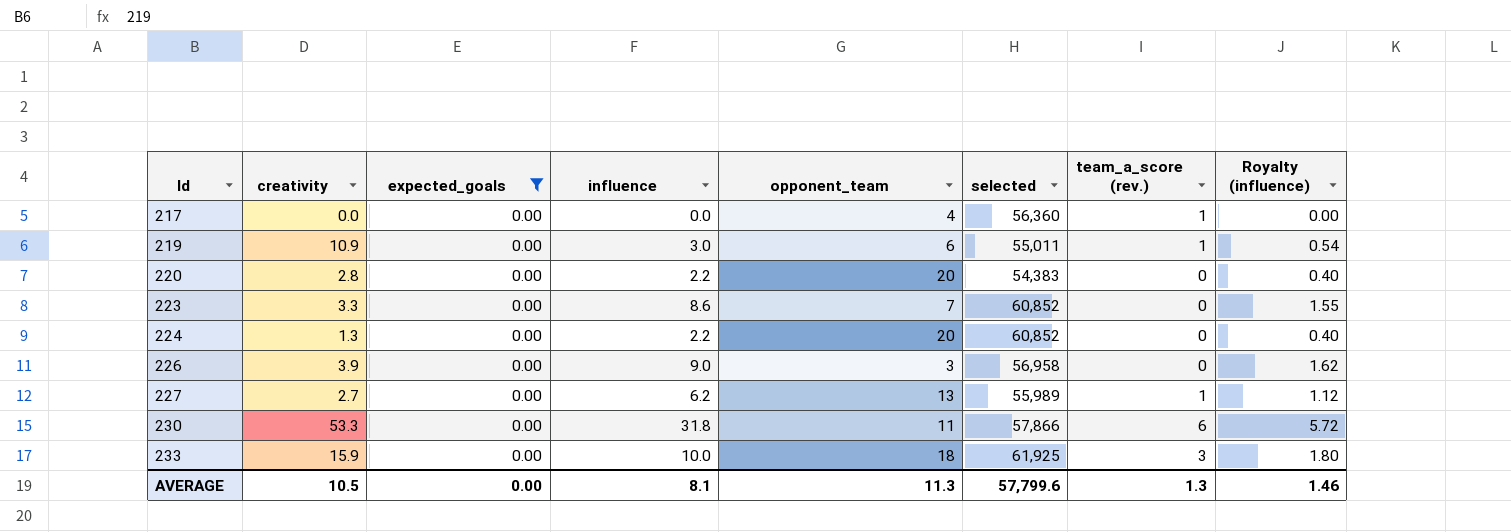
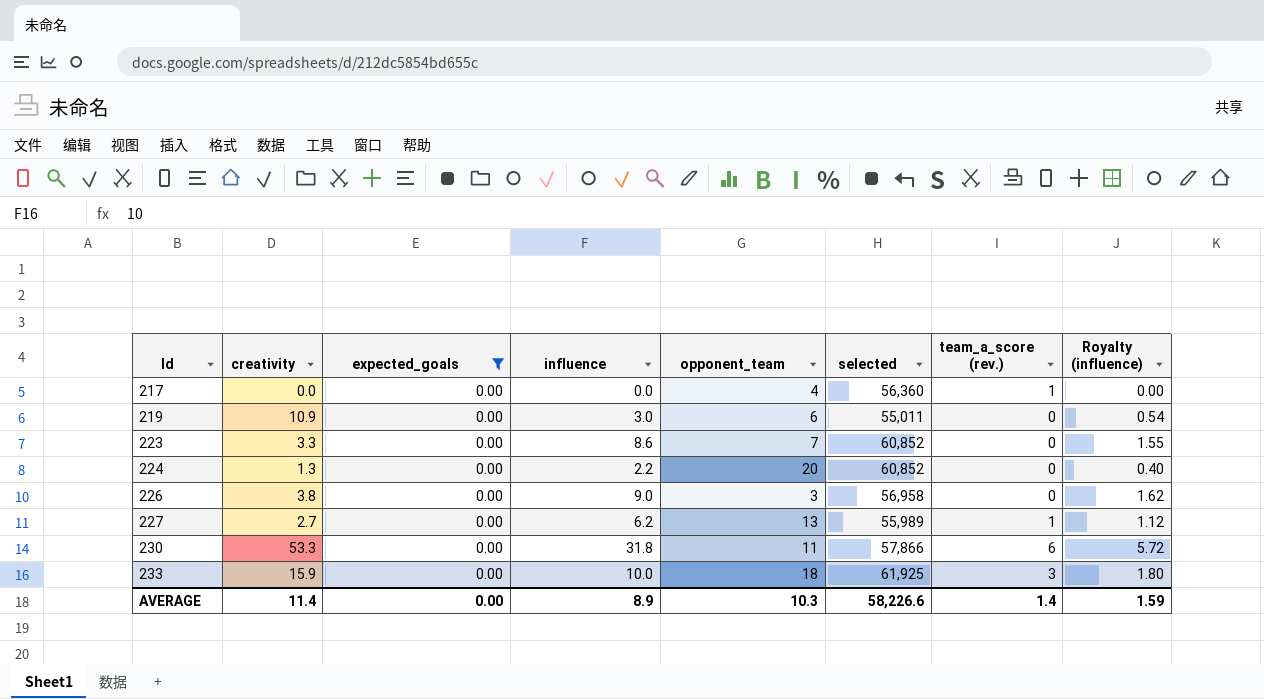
row 220: 2.8 | 0.00 | 2.2 | 20 | 54,383 | 0 | 0.40 -> none
219 | team_a_score (rev.): 1 -> 0
226 | creativity: 3.9 -> 3.8
AVERAGE | creativity: 10.5 -> 11.4
AVERAGE | influence: 8.1 -> 8.9
AVERAGE | opponent_team: 11.3 -> 10.3
AVERAGE | selected: 57,799.6 -> 58,226.6
AVERAGE | team_a_score (rev.): 1.3 -> 1.4
AVERAGE | Royalty (influence): 1.46 -> 1.59

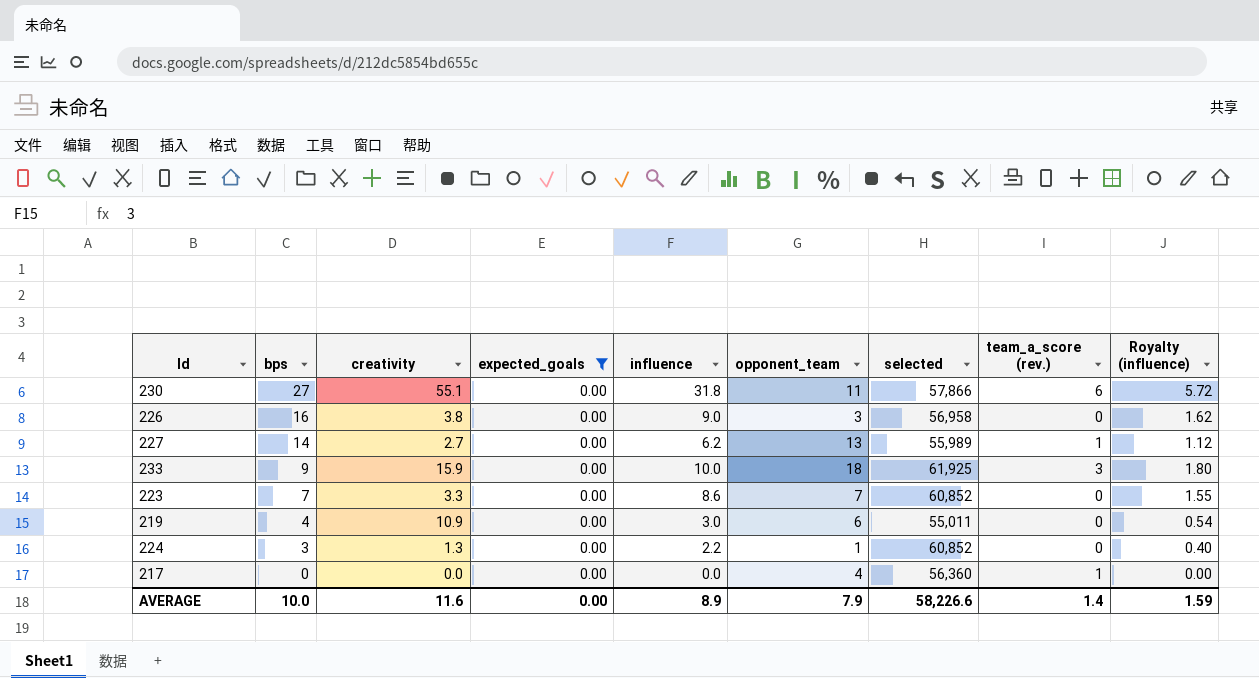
row order: Id ascending -> bps descending
column bps | position: none -> 2
230 | creativity: 53.3 -> 55.1
224 | opponent_team: 20 -> 1
AVERAGE | creativity: 11.4 -> 11.6
AVERAGE | opponent_team: 10.3 -> 7.9

